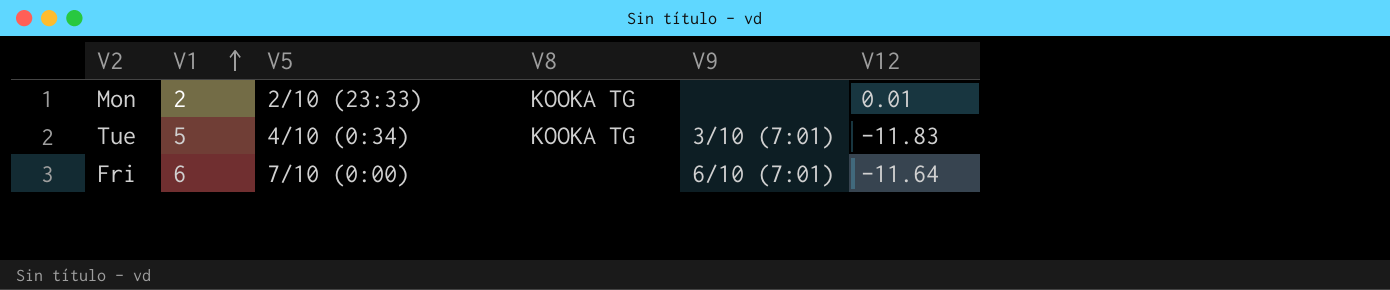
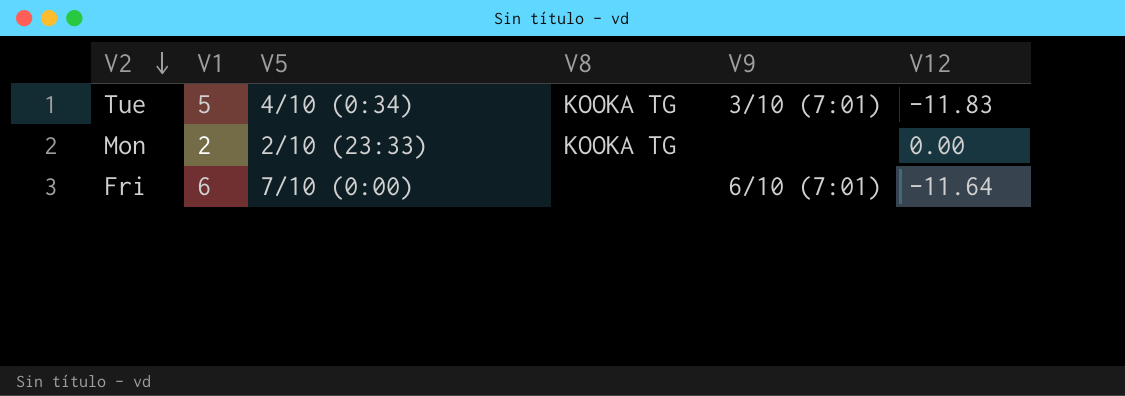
row order: V1 ascending -> V2 descending
Mon | V12: 0.01 -> 0.00

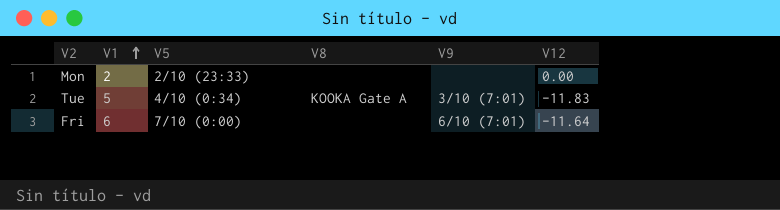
row order: V2 descending -> V1 ascending
Mon | V8: KOOKA TG -> none
Tue | V8: KOOKA TG -> KOOKA Gate A

